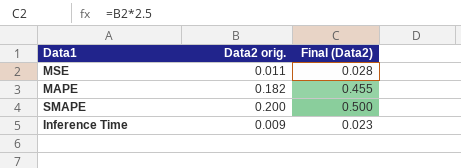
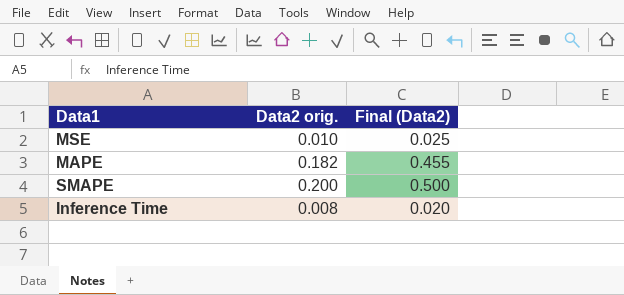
MSE | Data2 orig.: 0.011 -> 0.010
MSE | Final (Data2): 0.028 -> 0.025
Inference Time | Data2 orig.: 0.009 -> 0.008
Inference Time | Final (Data2): 0.023 -> 0.020

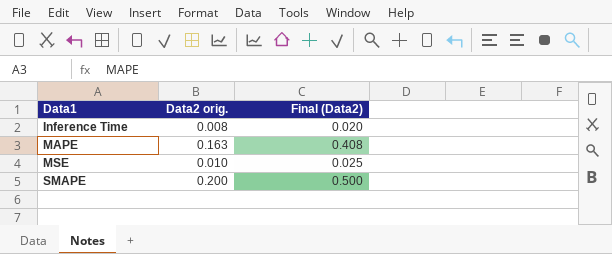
row order: none -> Data1 ascending
MAPE | Data2 orig.: 0.182 -> 0.163
MAPE | Final (Data2): 0.455 -> 0.408

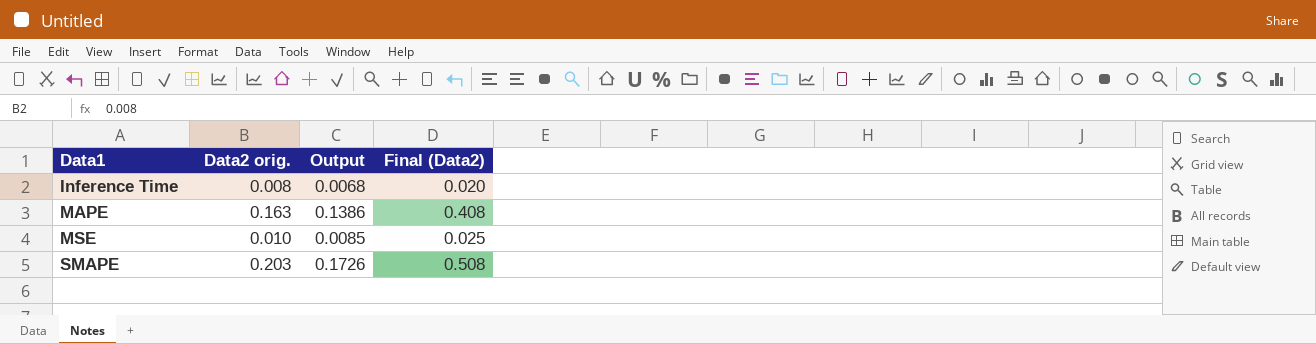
column Output | formula: none -> [Data2 orig.] * 0.85
SMAPE | Data2 orig.: 0.200 -> 0.203
SMAPE | Final (Data2): 0.500 -> 0.508

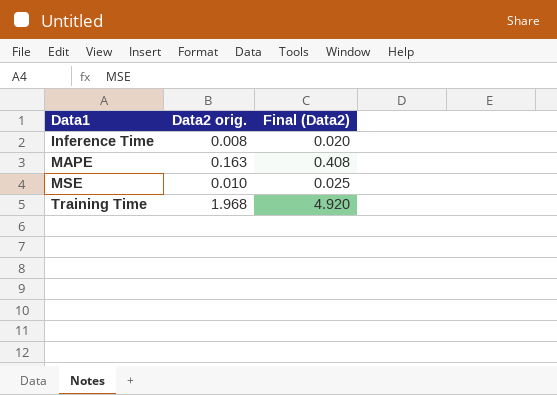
column Output | formula: [Data2 orig.] * 0.85 -> none
row SMAPE: 0.203 | 0.1726 | 0.508 -> none
row Training Time: none -> 1.968 | 4.920

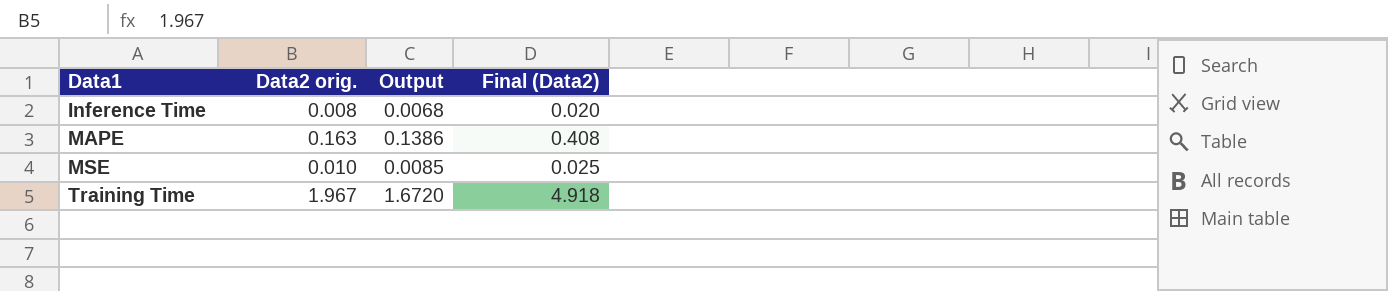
column Output | formula: none -> [Data2 orig.] * 0.85
Training Time | Data2 orig.: 1.968 -> 1.967
Training Time | Final (Data2): 4.920 -> 4.918

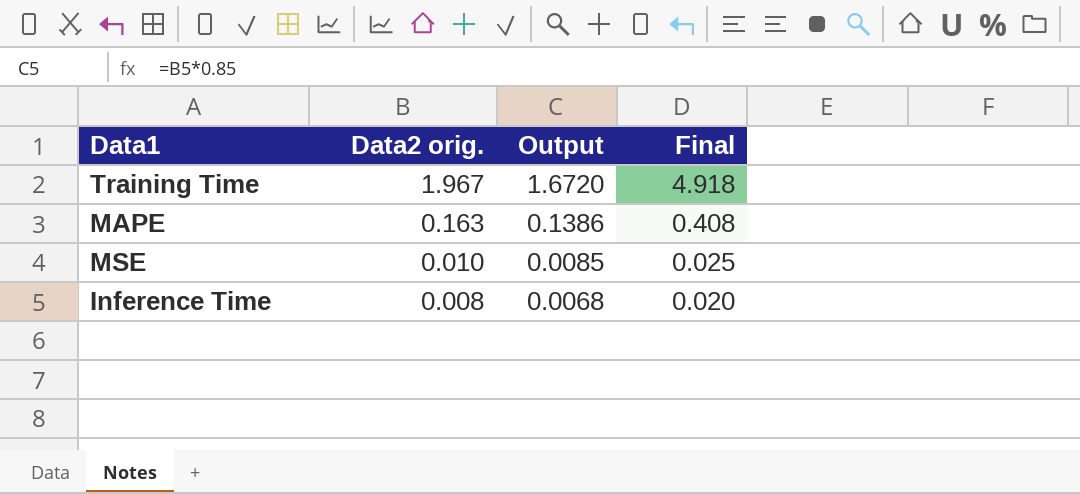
row order: Data1 ascending -> Data2 orig. descending
column name: Final (Data2) -> Final

